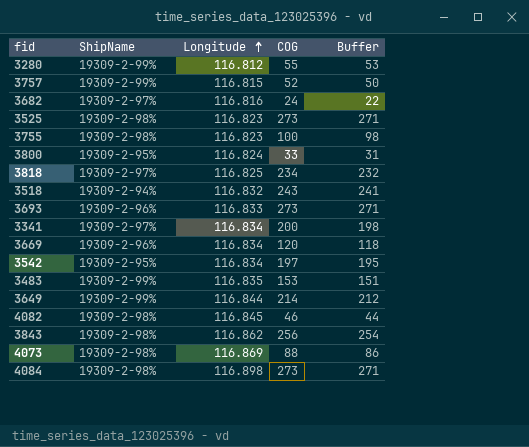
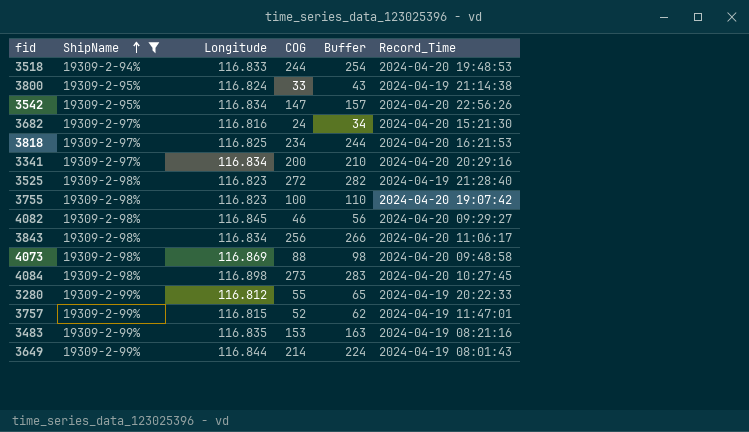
filter: none -> ShipName != 19309-2-96%
row order: Longitude ascending -> ShipName ascending
column Buffer | formula: [COG] - 2 -> [COG] + 10
column Record_Time | position: none -> 6
3518 | Longitude: 116.832 -> 116.833
3518 | COG: 243 -> 244
3542 | COG: 197 -> 147
3525 | COG: 273 -> 272
3843 | Longitude: 116.862 -> 116.834

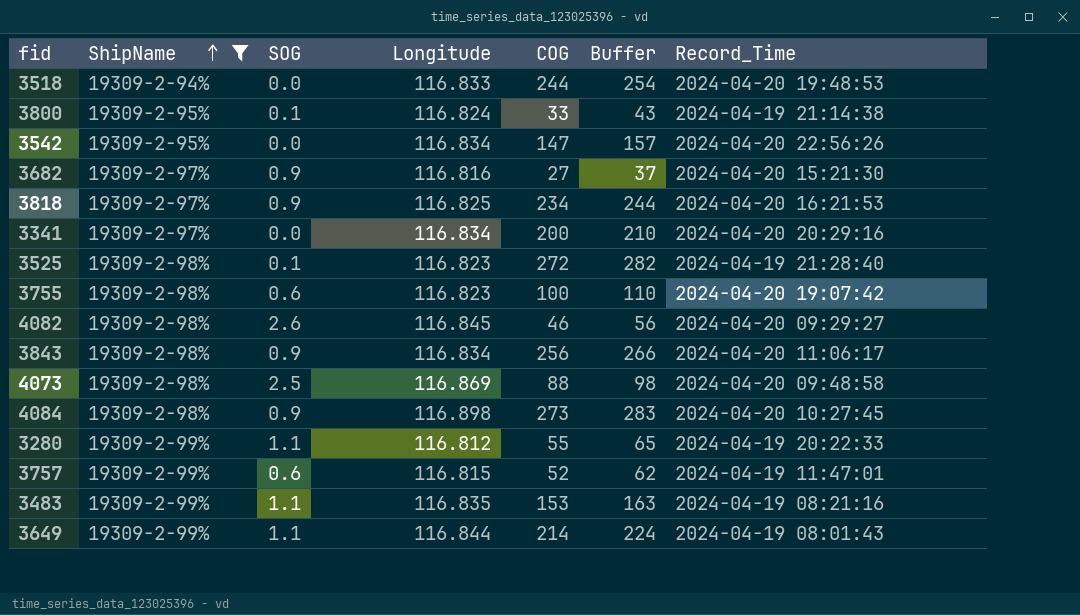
column SOG | position: none -> 3
3682 | COG: 24 -> 27
3682 | Buffer: 34 -> 37

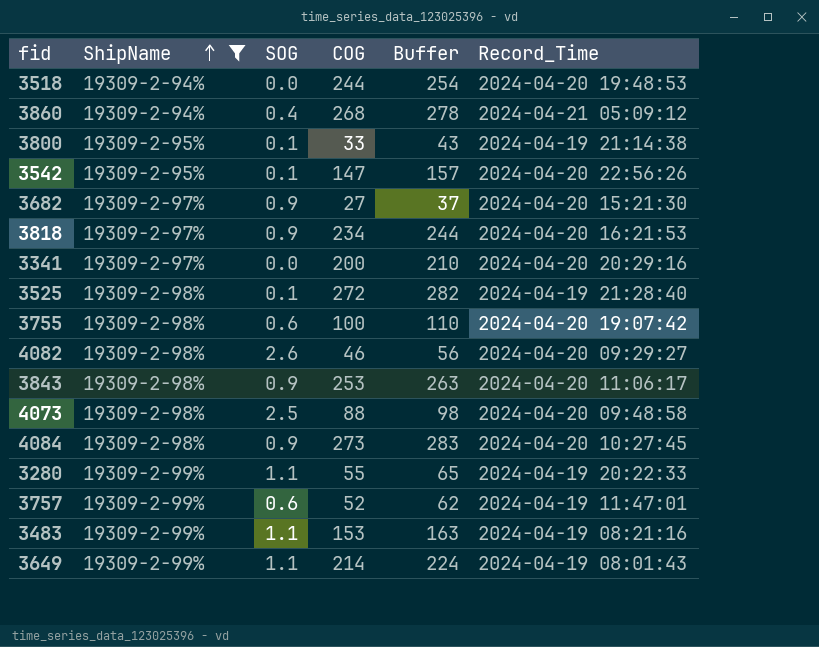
column Longitude | position: 4 -> none
row 3860: none -> 19309-2-94% | 0.4 | 268 | 278 | 2024-04-21 05:09:12
3542 | SOG: 0.0 -> 0.1
3843 | COG: 256 -> 253
3843 | Buffer: 266 -> 263

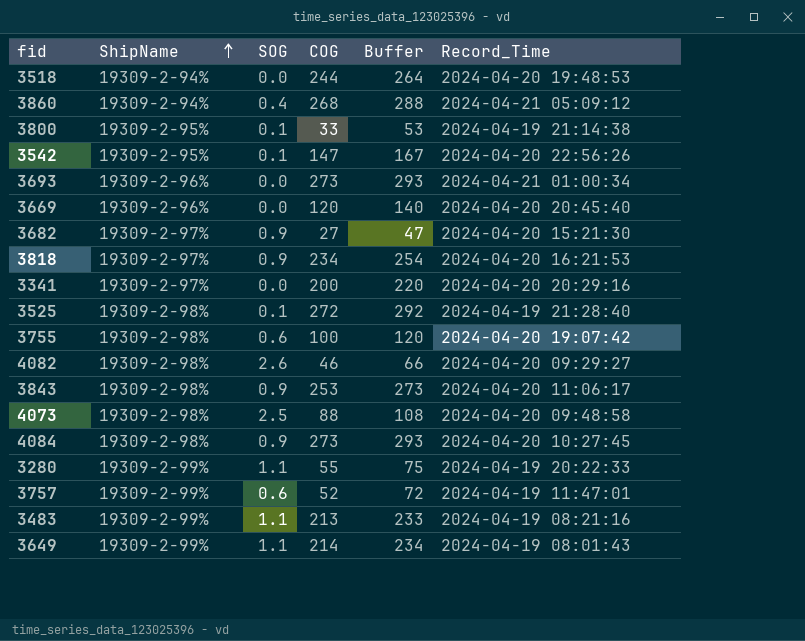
filter: ShipName != 19309-2-96% -> none
column Buffer | formula: [COG] + 10 -> [COG] + 20
3483 | COG: 153 -> 213

